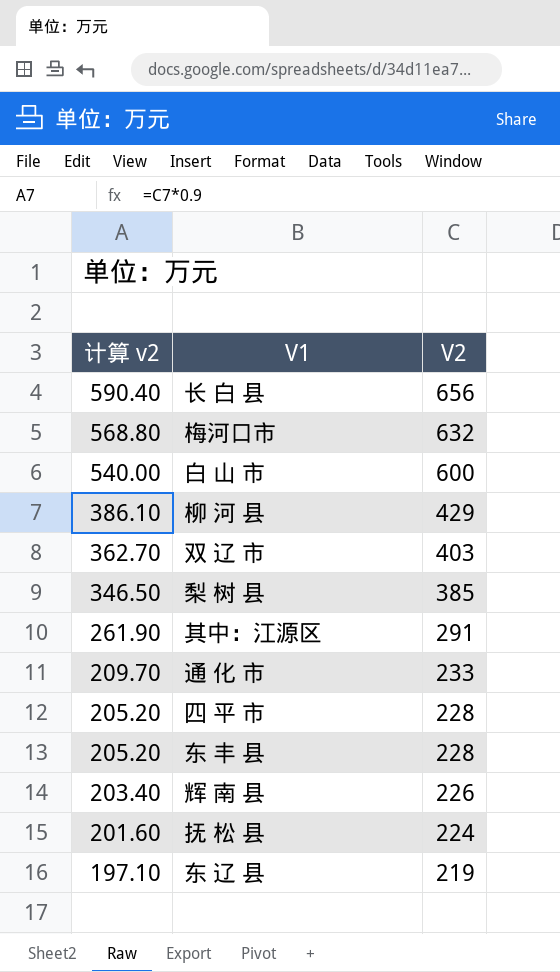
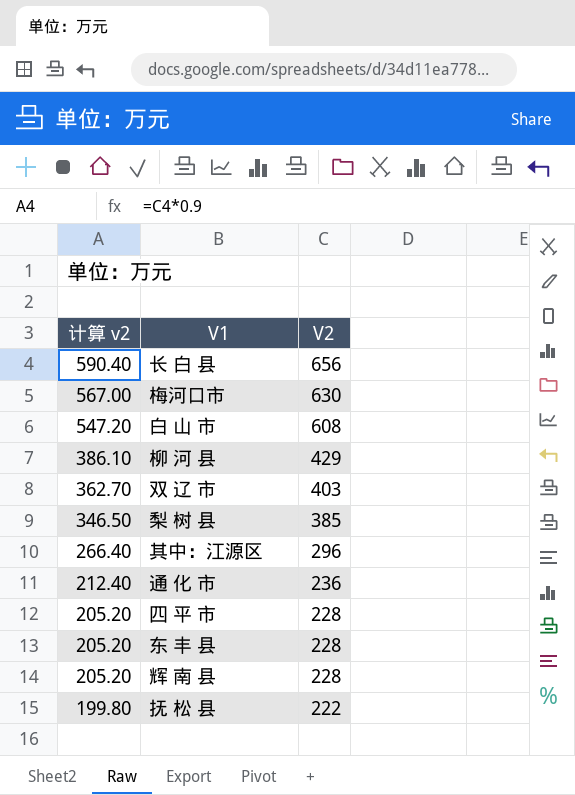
row 东 辽 县: 197.10 | 219 -> none
梅河口市 | 计算 v2: 568.80 -> 567.00
梅河口市 | V2: 632 -> 630
白 山 市 | 计算 v2: 540.00 -> 547.20
白 山 市 | V2: 600 -> 608
其中：江源区 | 计算 v2: 261.90 -> 266.40
其中：江源区 | V2: 291 -> 296
通 化 市 | 计算 v2: 209.70 -> 212.40
通 化 市 | V2: 233 -> 236
辉 南 县 | 计算 v2: 203.40 -> 205.20
辉 南 县 | V2: 226 -> 228
抚 松 县 | 计算 v2: 201.60 -> 199.80
抚 松 县 | V2: 224 -> 222

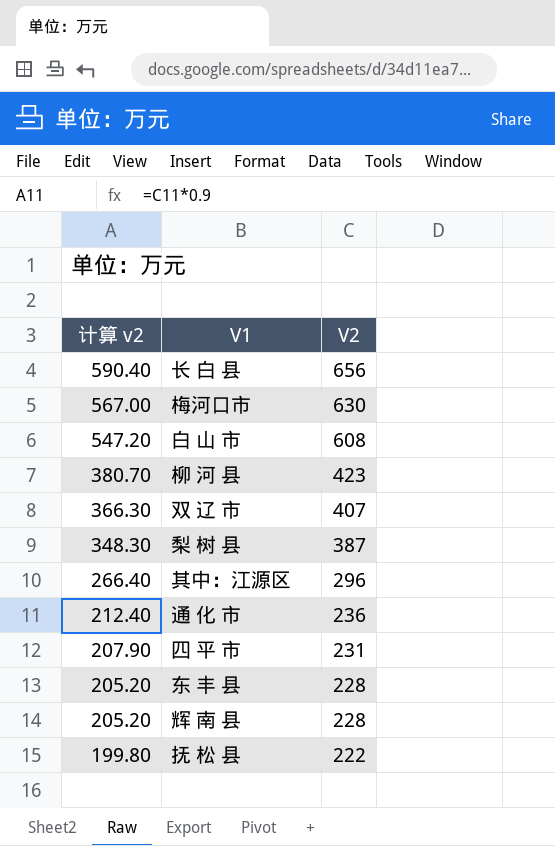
柳 河 县 | 计算 v2: 386.10 -> 380.70
柳 河 县 | V2: 429 -> 423
双 辽 市 | 计算 v2: 362.70 -> 366.30
双 辽 市 | V2: 403 -> 407
梨 树 县 | 计算 v2: 346.50 -> 348.30
梨 树 县 | V2: 385 -> 387
四 平 市 | 计算 v2: 205.20 -> 207.90
四 平 市 | V2: 228 -> 231

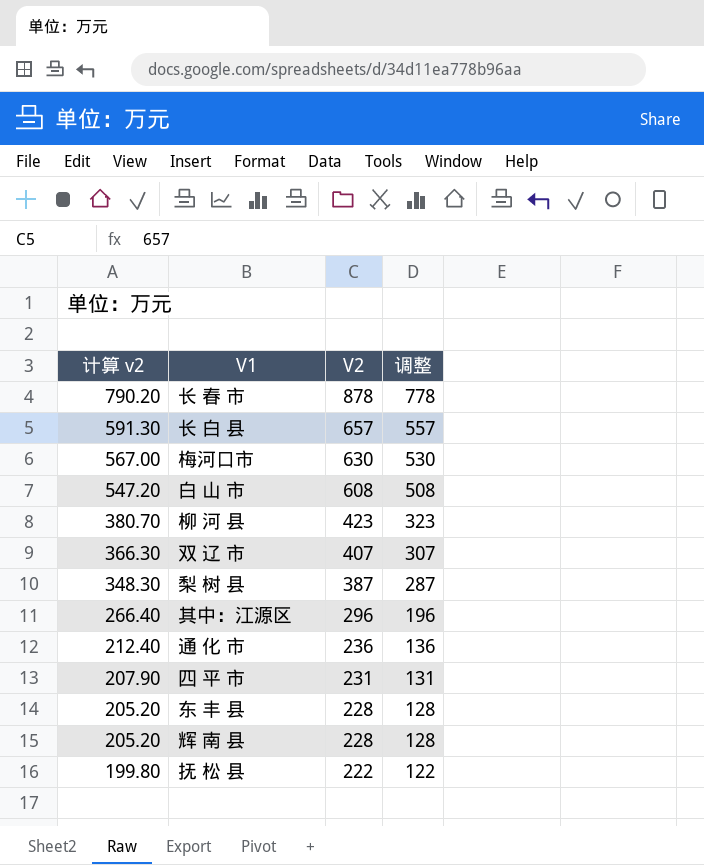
column 调整 | formula: none -> [V2] - 100
row 长 春 市: none -> 790.20 | 878 | 778
长 白 县 | 计算 v2: 590.40 -> 591.30
长 白 县 | V2: 656 -> 657

